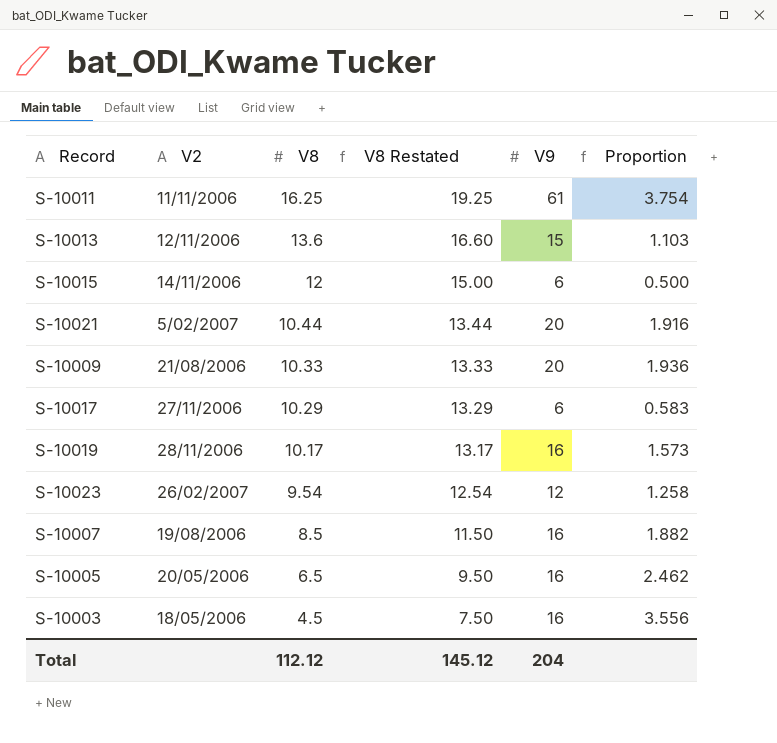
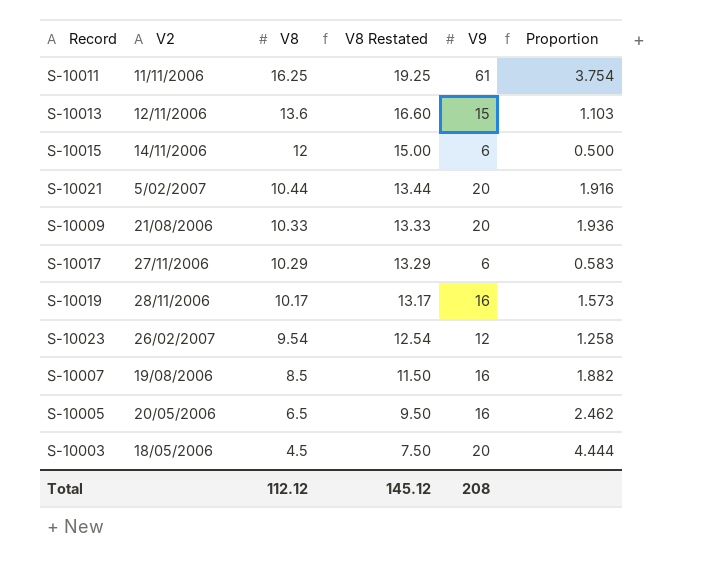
S-10003 | V9: 16 -> 20
S-10003 | Proportion: 3.556 -> 4.444
Total | V9: 204 -> 208

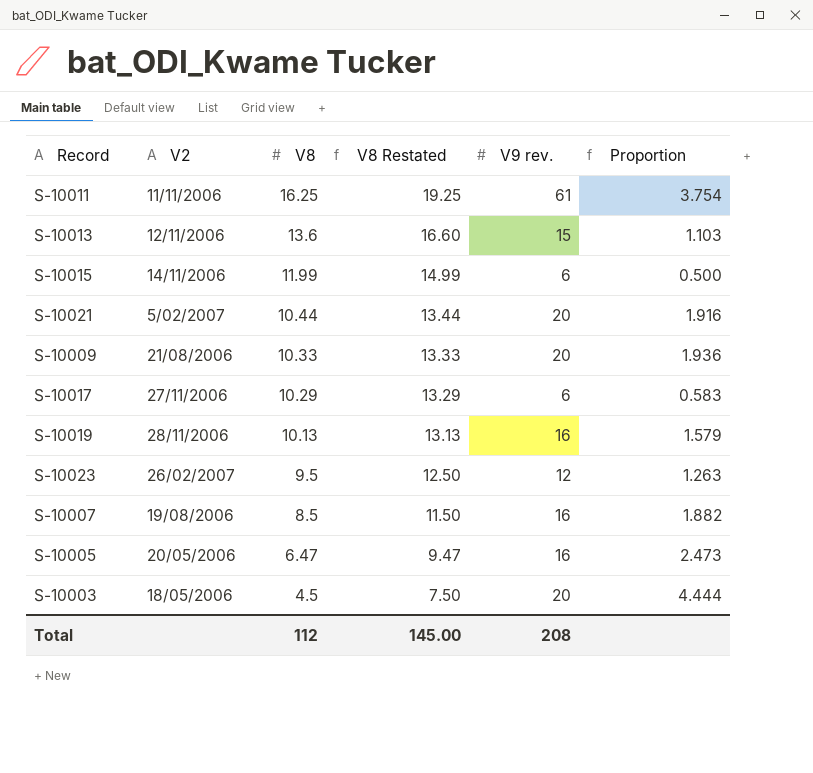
column name: V9 -> V9 rev.
S-10015 | V8: 12 -> 11.99
S-10015 | V8 Restated: 15.00 -> 14.99
S-10019 | V8: 10.17 -> 10.13
S-10019 | V8 Restated: 13.17 -> 13.13
S-10019 | Proportion: 1.573 -> 1.579
S-10023 | V8: 9.54 -> 9.5
S-10023 | V8 Restated: 12.54 -> 12.50
S-10023 | Proportion: 1.258 -> 1.263
S-10005 | V8: 6.5 -> 6.47
S-10005 | V8 Restated: 9.50 -> 9.47
S-10005 | Proportion: 2.462 -> 2.473
Total | V8: 112.12 -> 112
Total | V8 Restated: 145.12 -> 145.00

